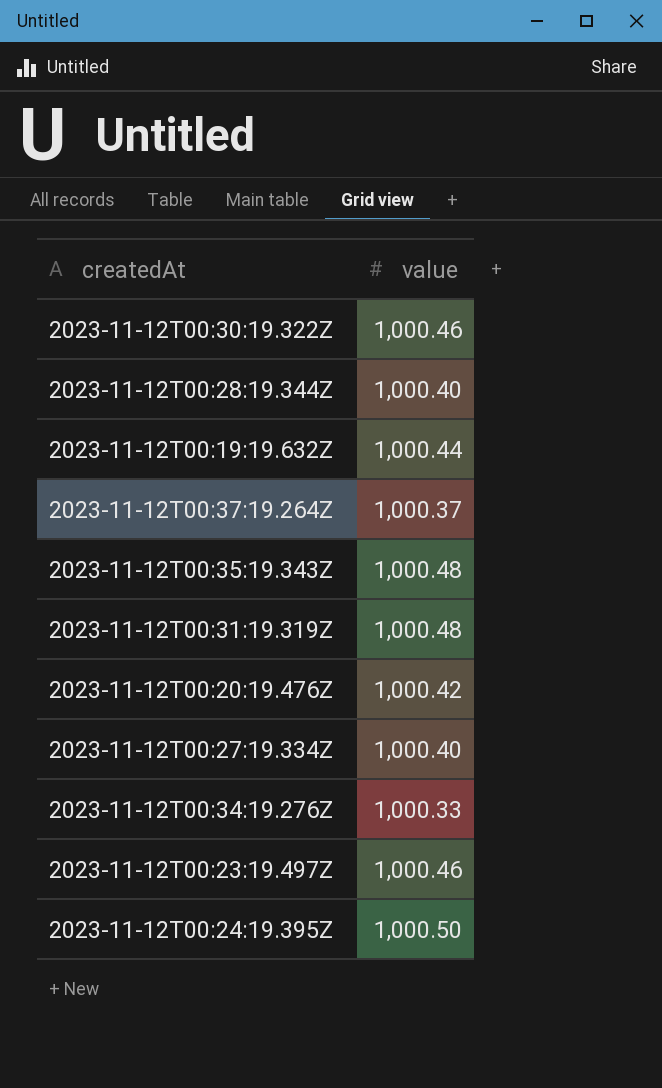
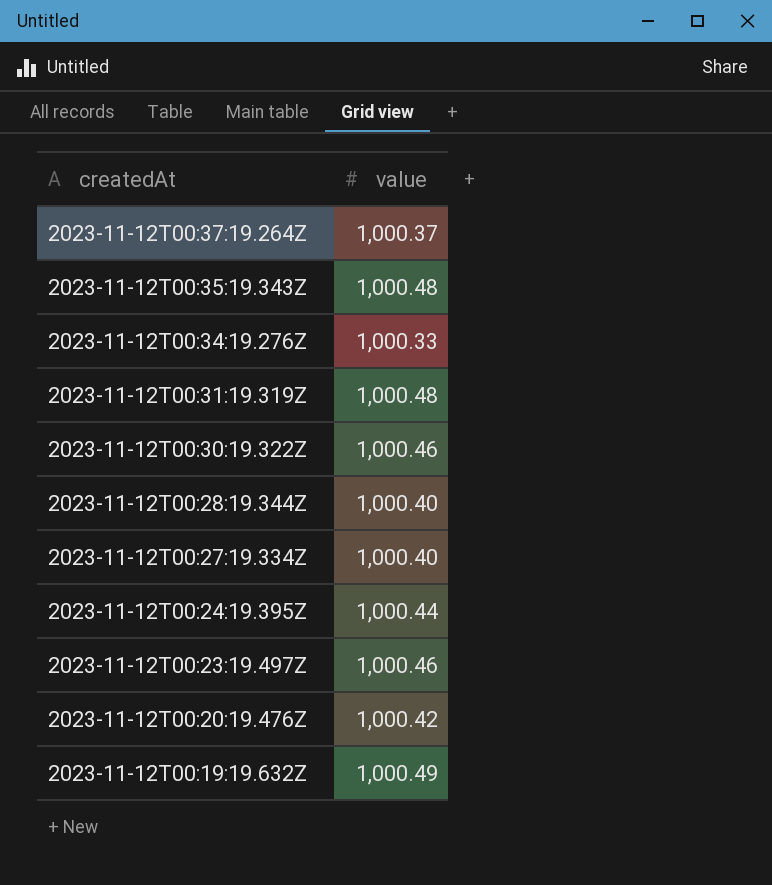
row order: none -> createdAt descending
2023-11-12T00:24:19.395Z | value: 1,000.50 -> 1,000.44
2023-11-12T00:19:19.632Z | value: 1,000.44 -> 1,000.49

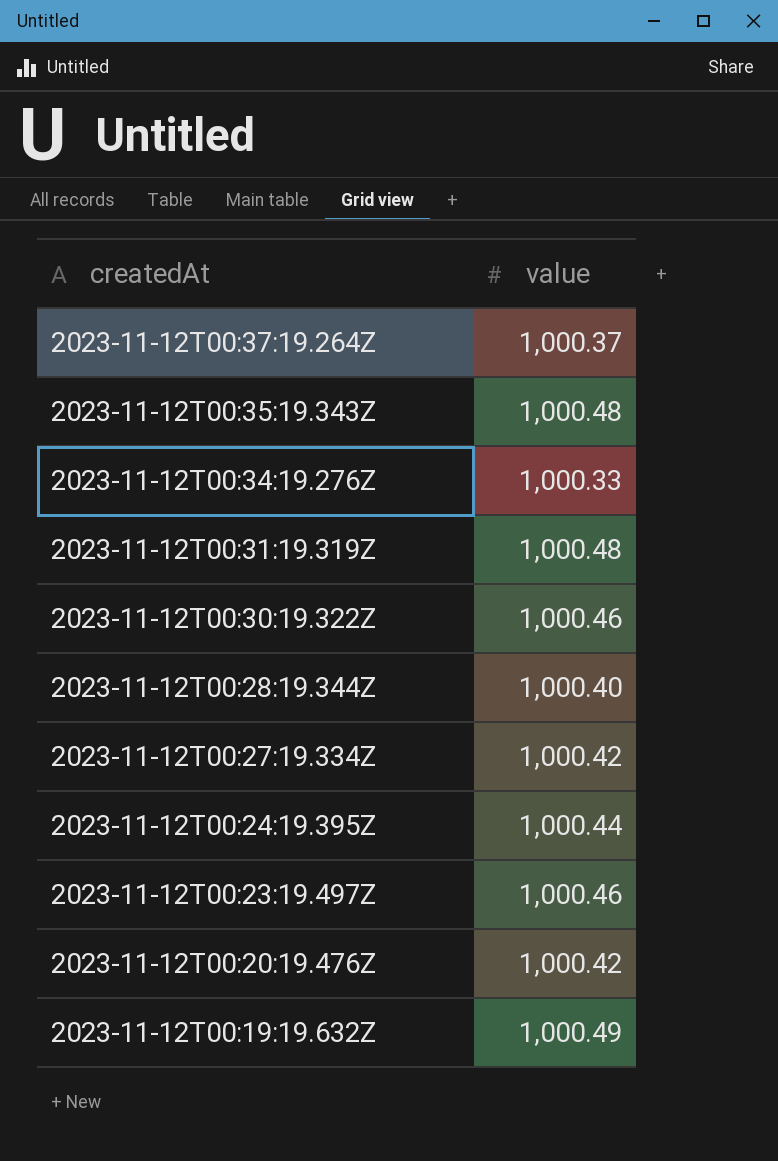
2023-11-12T00:27:19.334Z | value: 1,000.40 -> 1,000.42

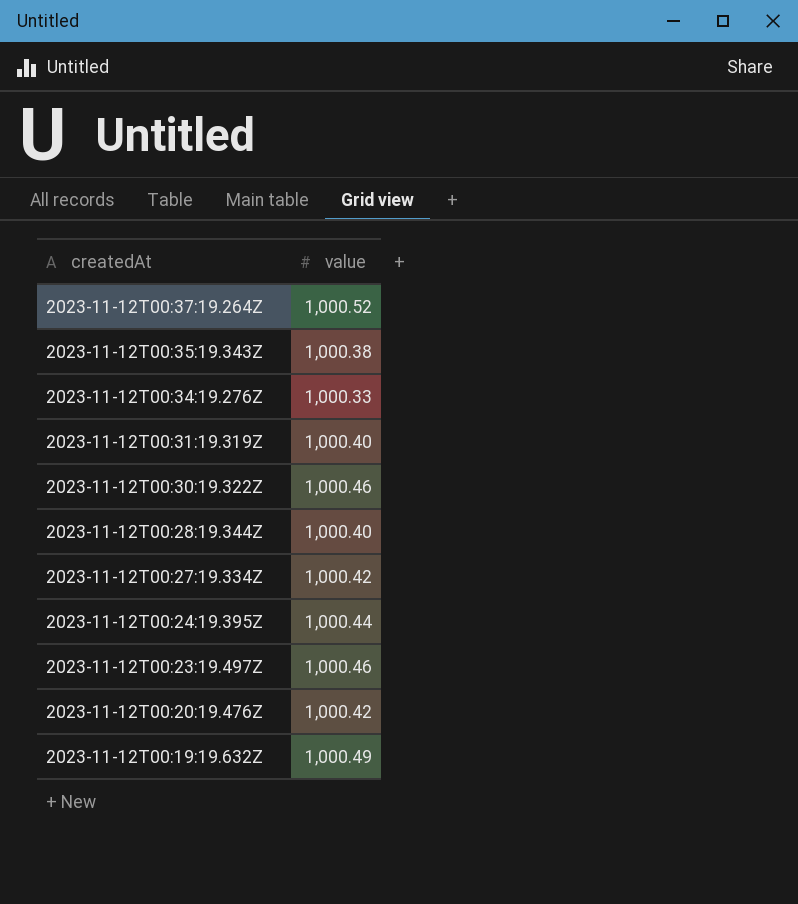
2023-11-12T00:37:19.264Z | value: 1,000.37 -> 1,000.52
2023-11-12T00:35:19.343Z | value: 1,000.48 -> 1,000.38
2023-11-12T00:31:19.319Z | value: 1,000.48 -> 1,000.40

